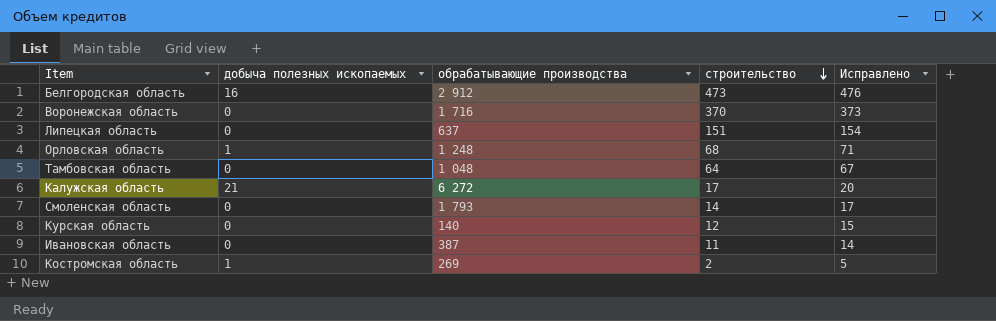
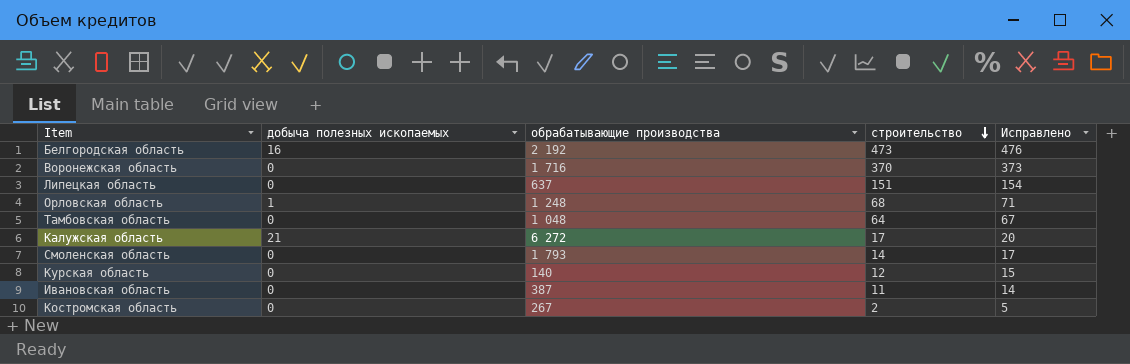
Белгородская область | обрабатывающие производства: 2 912 -> 2 192
Костромская область | добыча полезных ископаемых: 1 -> 0
Костромская область | обрабатывающие производства: 269 -> 267

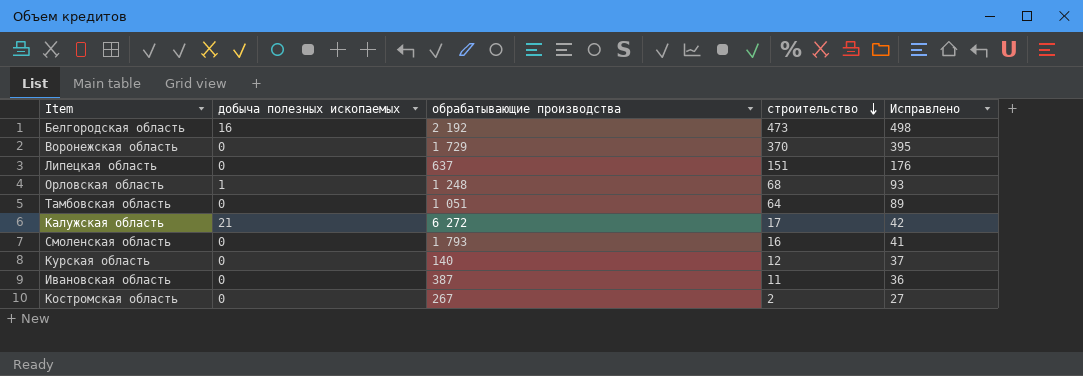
column Исправлено | formula: [строительство] + 3 -> [строительство] + 25
Воронежская область | обрабатывающие производства: 1 716 -> 1 729
Тамбовская область | обрабатывающие производства: 1 048 -> 1 051
Смоленская область | строительство: 14 -> 16

